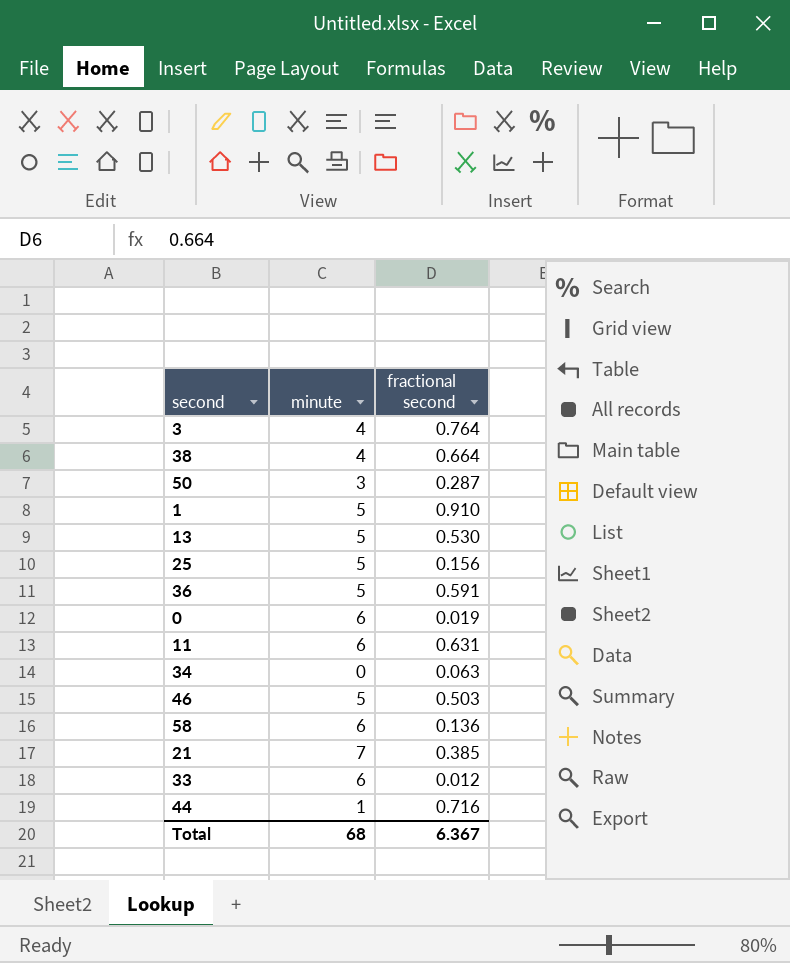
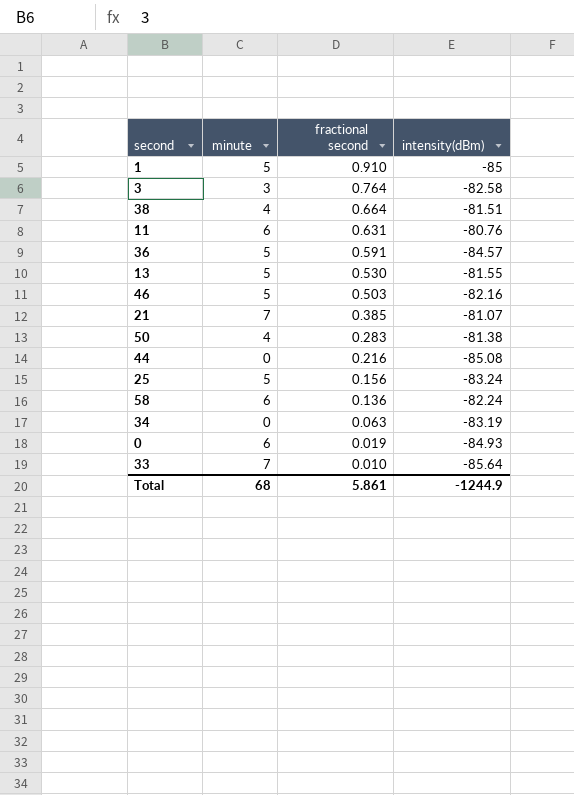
row order: none -> fractional second descending
column intensity(dBm) | position: none -> 4
3 | minute: 4 -> 3
50 | minute: 3 -> 4
50 | fractional second: 0.287 -> 0.283
44 | minute: 1 -> 0
44 | fractional second: 0.716 -> 0.216
33 | minute: 6 -> 7
33 | fractional second: 0.012 -> 0.010
Total | fractional second: 6.367 -> 5.861

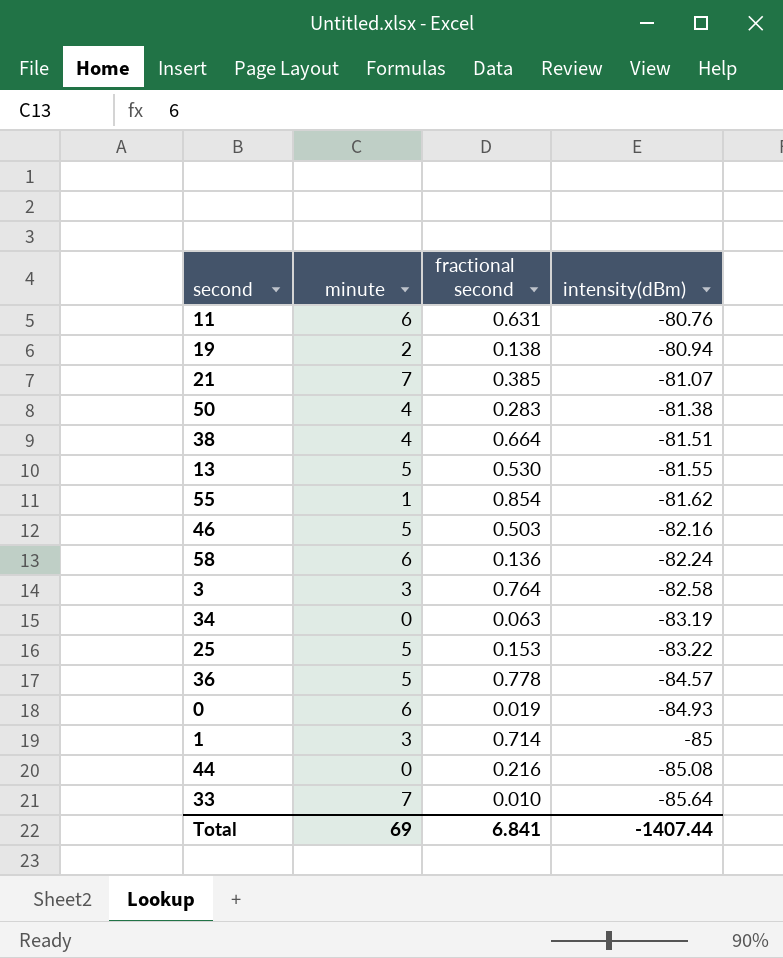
row order: fractional second descending -> intensity(dBm) descending
row 19: none -> 2 | 0.138 | -80.94
row 55: none -> 1 | 0.854 | -81.62
25 | fractional second: 0.156 -> 0.153
25 | intensity(dBm): -83.24 -> -83.22
36 | fractional second: 0.591 -> 0.778
1 | minute: 5 -> 3
1 | fractional second: 0.910 -> 0.714
Total | minute: 68 -> 69
Total | fractional second: 5.861 -> 6.841
Total | intensity(dBm): -1244.9 -> -1407.44

